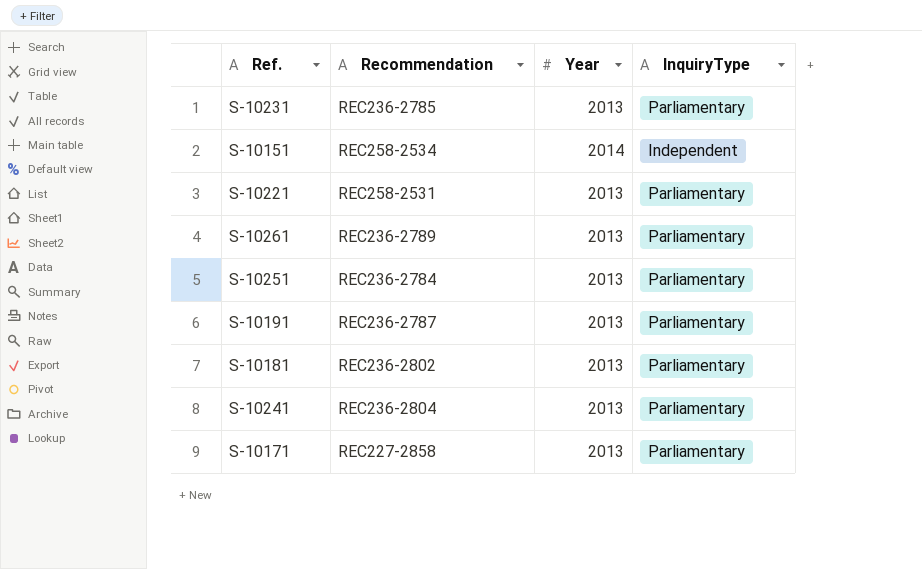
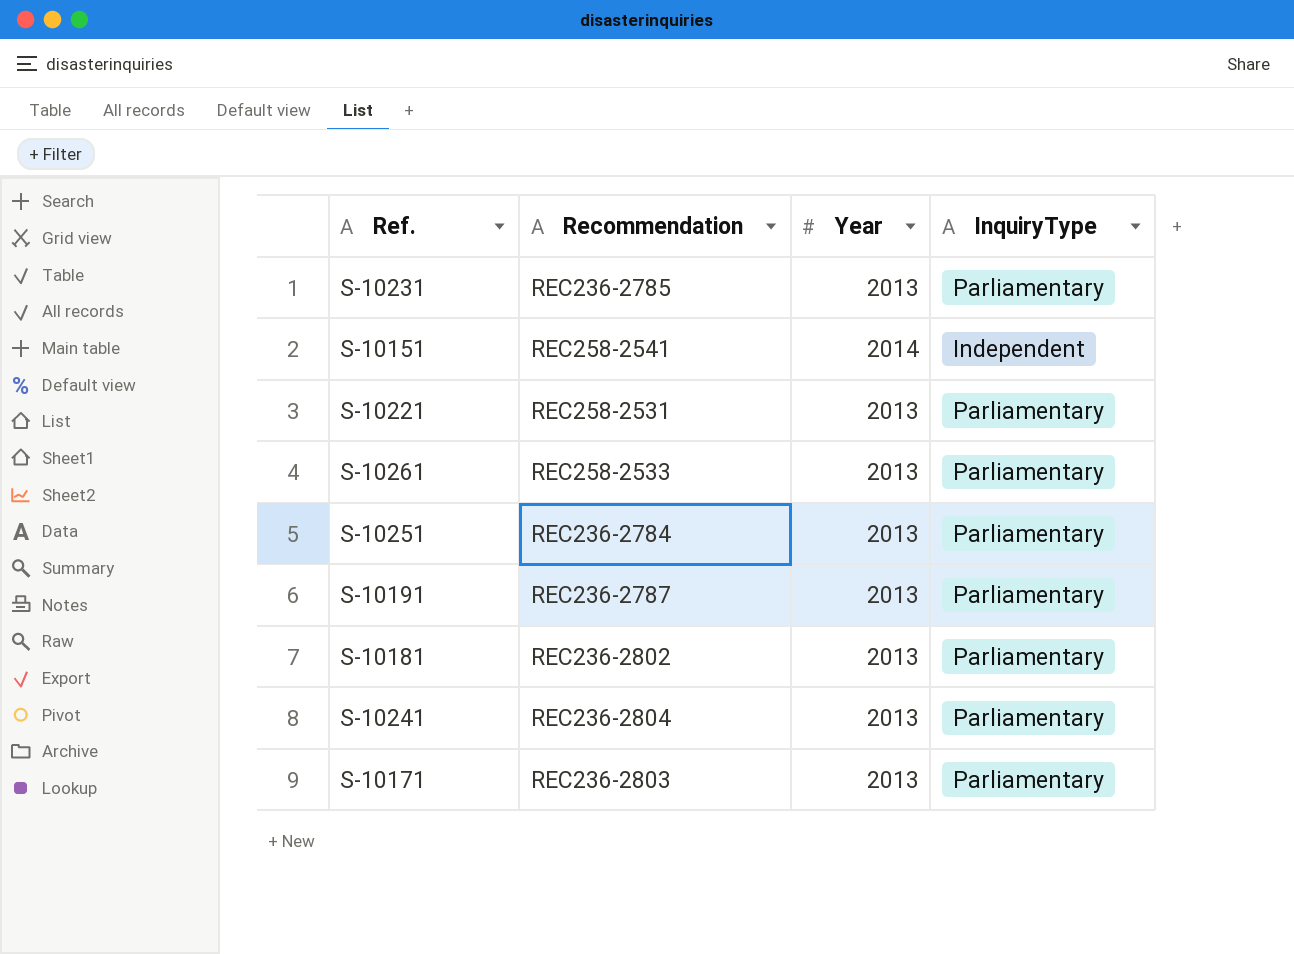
S-10151 | Recommendation: REC258-2534 -> REC258-2541
S-10261 | Recommendation: REC236-2789 -> REC258-2533
S-10171 | Recommendation: REC227-2858 -> REC236-2803

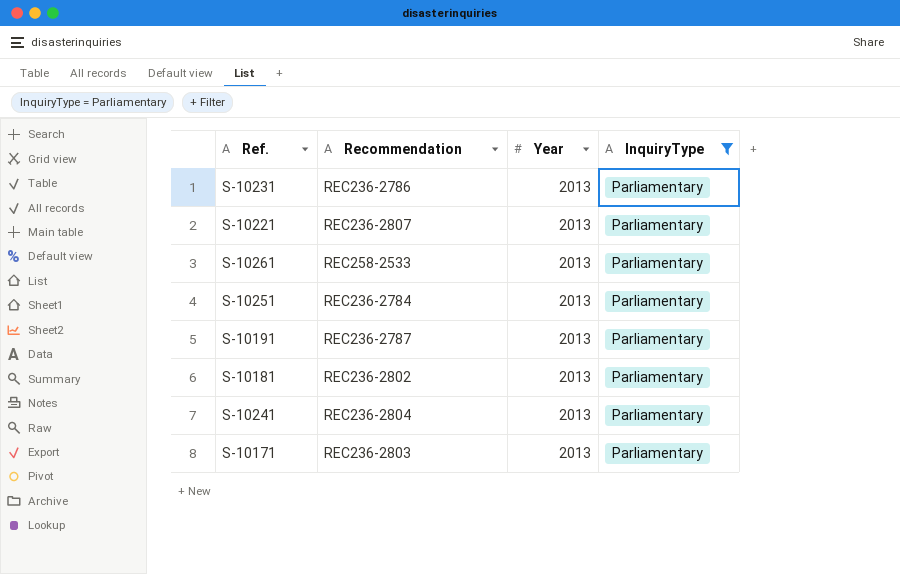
filter: none -> InquiryType = Parliamentary
S-10231 | Recommendation: REC236-2785 -> REC236-2786
S-10221 | Recommendation: REC258-2531 -> REC236-2807

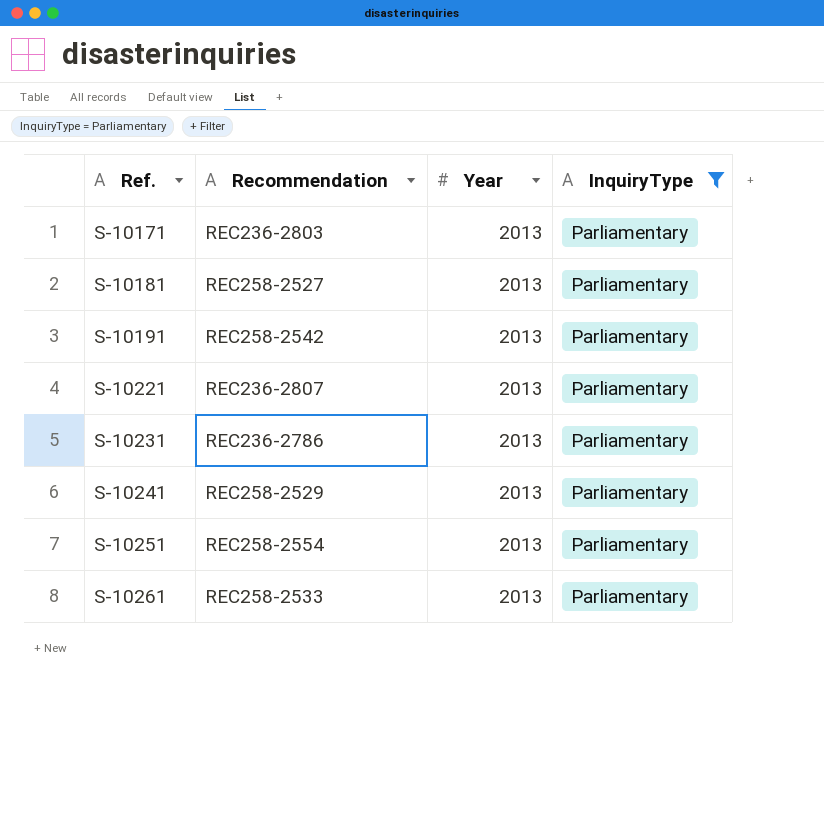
row order: none -> Ref. ascending
S-10181 | Recommendation: REC236-2802 -> REC258-2527
S-10191 | Recommendation: REC236-2787 -> REC258-2542
S-10241 | Recommendation: REC236-2804 -> REC258-2529
S-10251 | Recommendation: REC236-2784 -> REC258-2554

